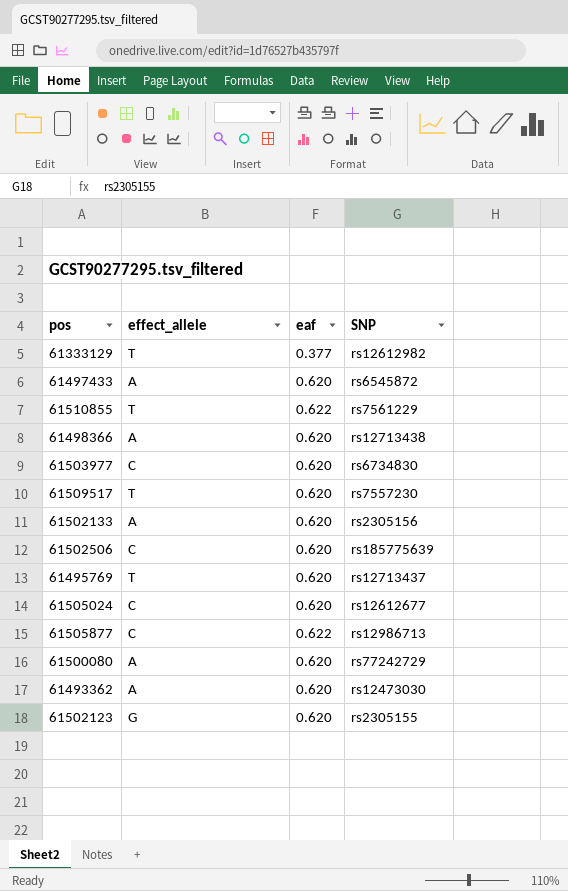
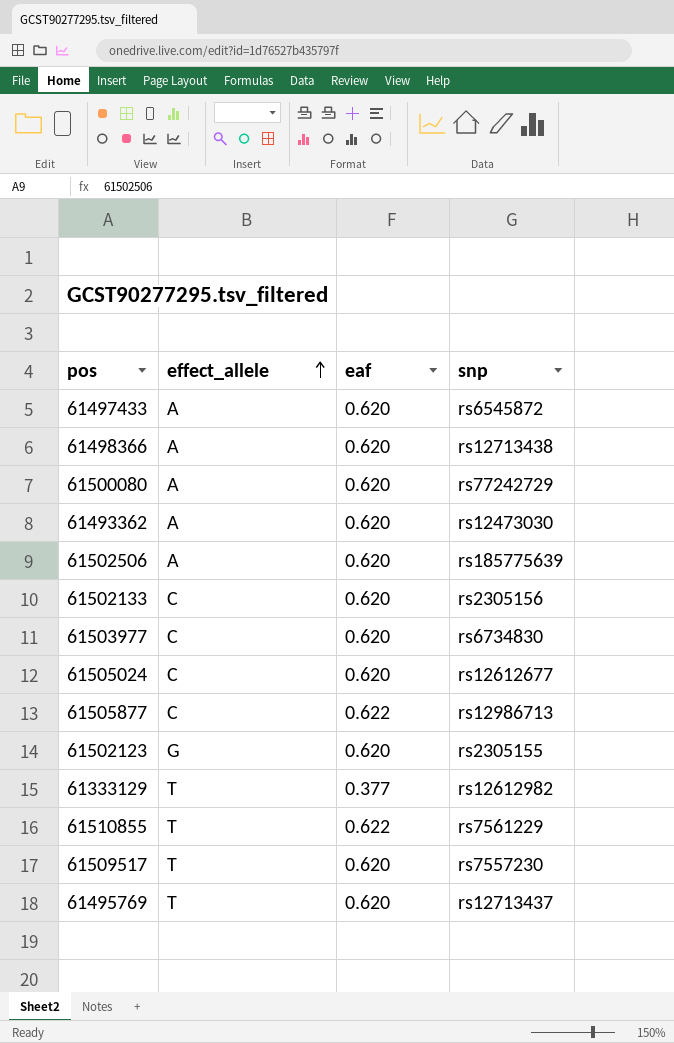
row order: none -> effect_allele ascending
column name: SNP -> snp
61502506 | effect_allele: C -> A
61502133 | effect_allele: A -> C

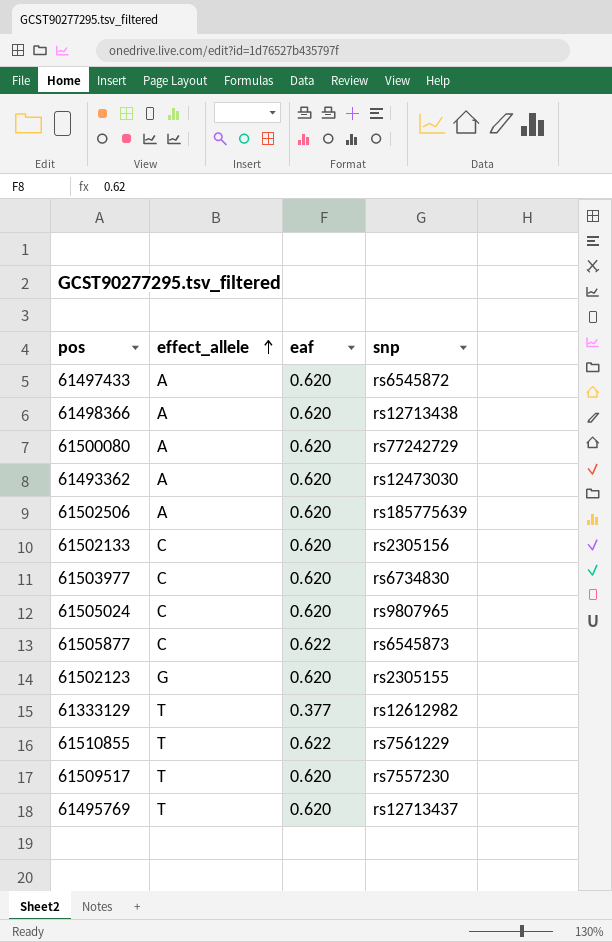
61505024 | snp: rs12612677 -> rs9807965
61505877 | snp: rs12986713 -> rs6545873

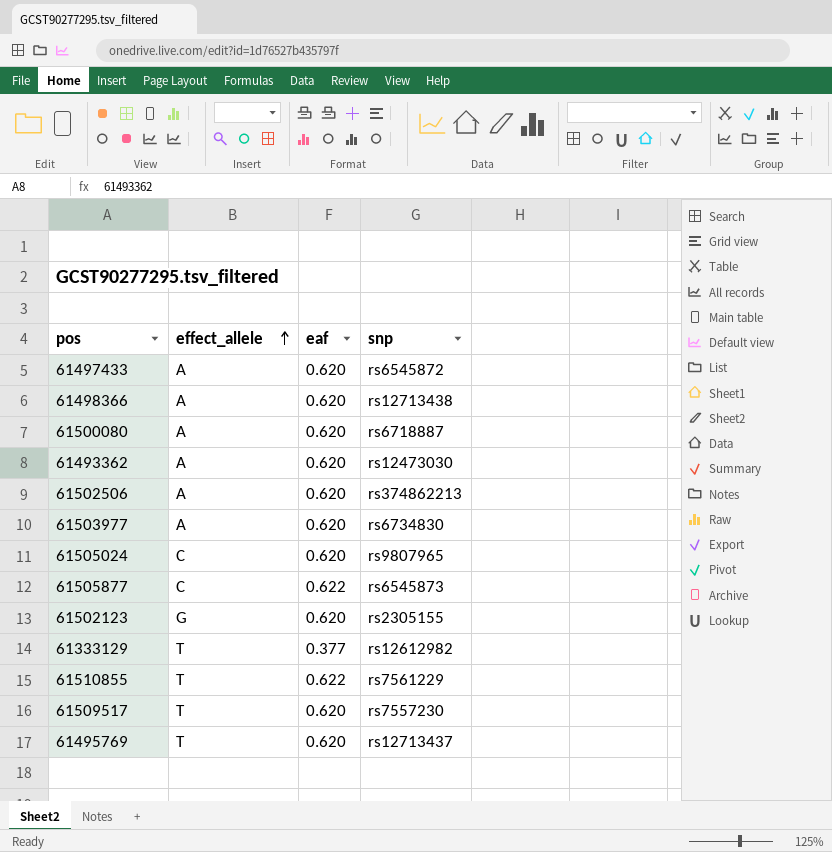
row 61502133: C | 0.620 | rs2305156 -> none
61500080 | snp: rs77242729 -> rs6718887
61502506 | snp: rs185775639 -> rs374862213
61503977 | effect_allele: C -> A

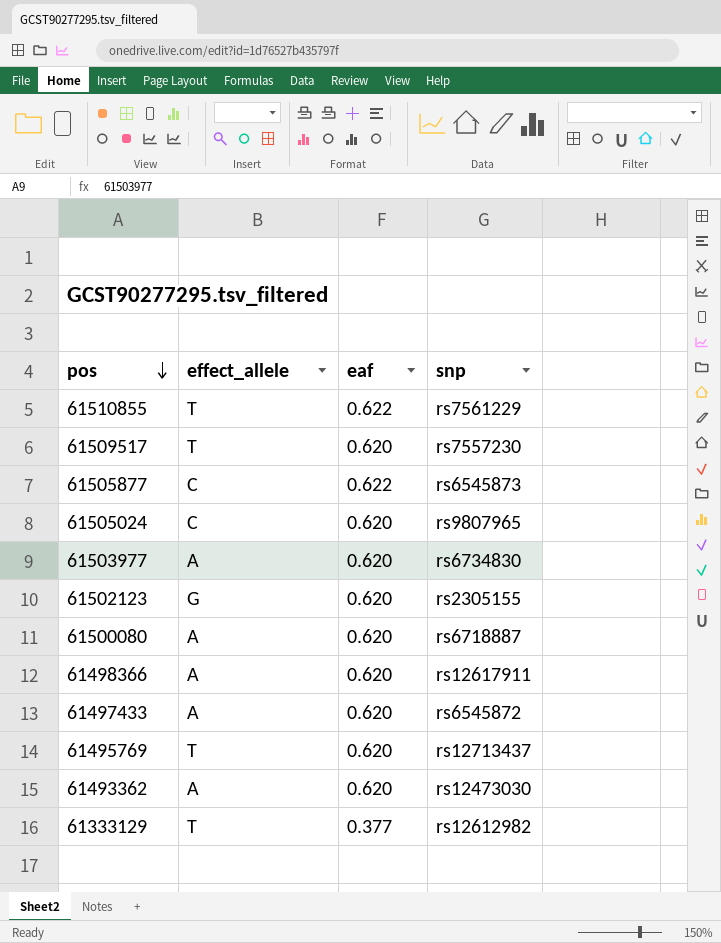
row order: effect_allele ascending -> pos descending
row 61502506: A | 0.620 | rs374862213 -> none
61498366 | snp: rs12713438 -> rs12617911

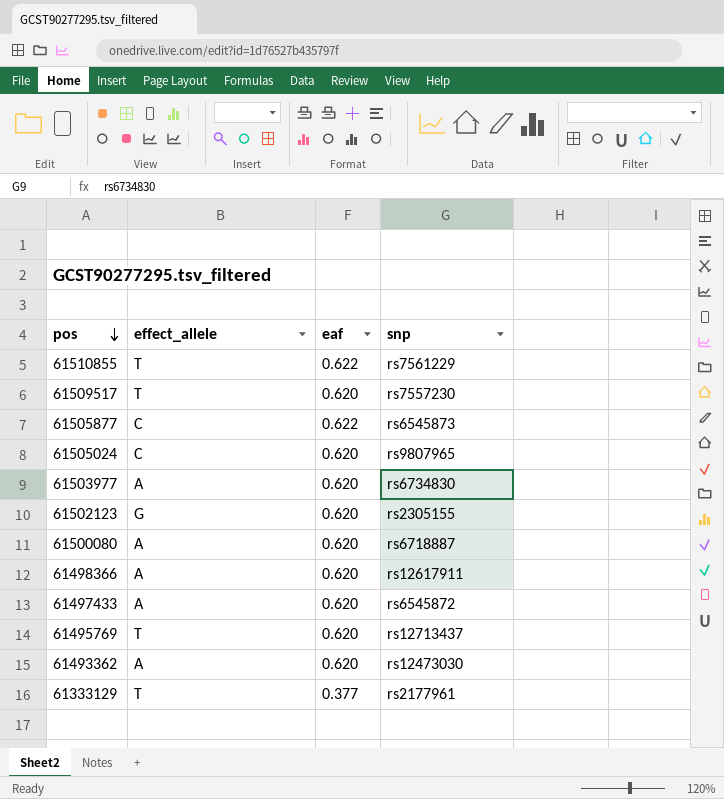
61333129 | snp: rs12612982 -> rs2177961

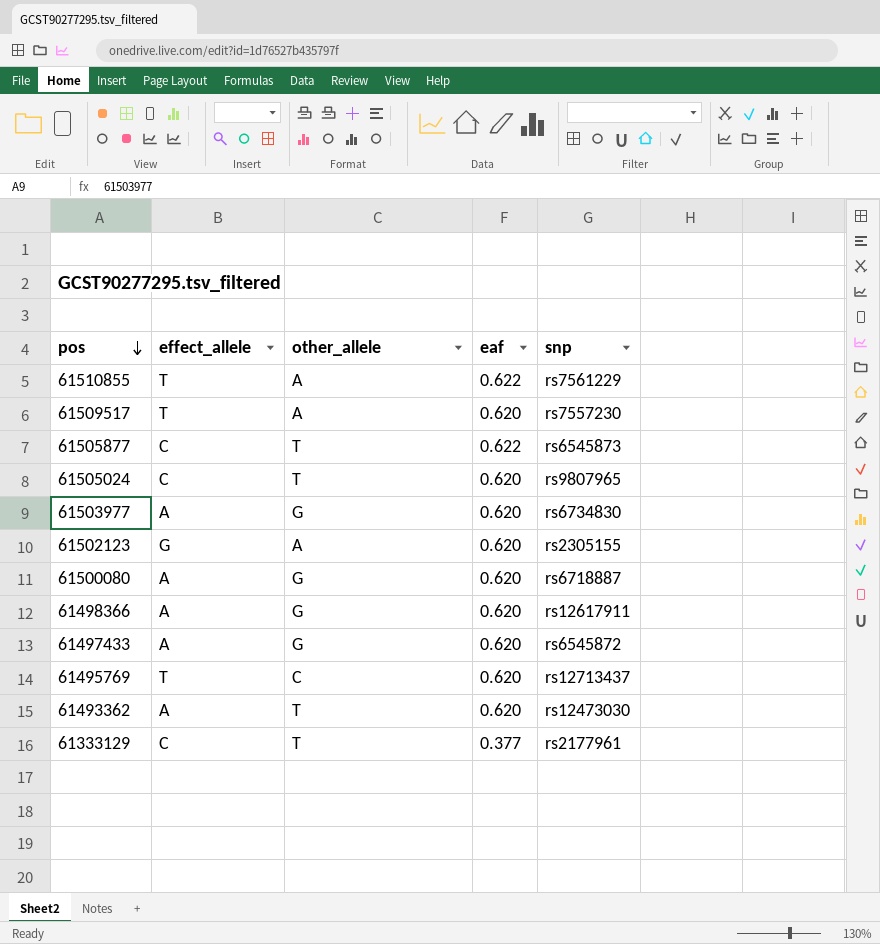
column other_allele | position: none -> 3
61333129 | effect_allele: T -> C

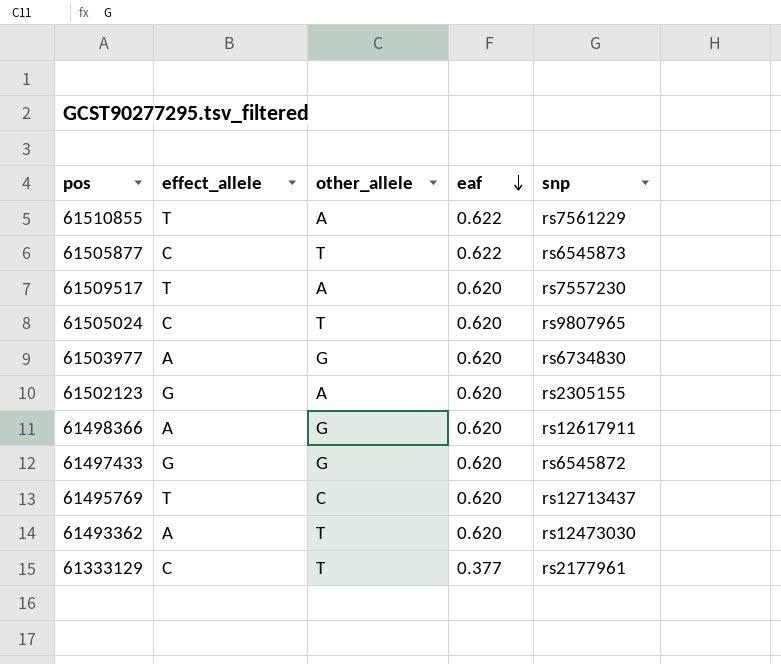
row order: pos descending -> eaf descending
row 61500080: A | G | 0.620 | rs6718887 -> none
61497433 | effect_allele: A -> G

